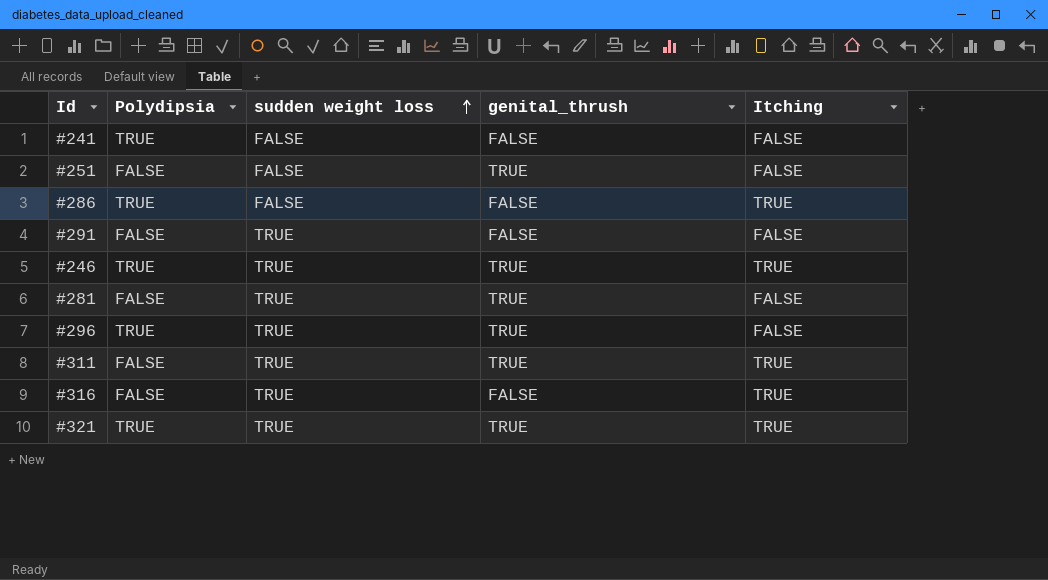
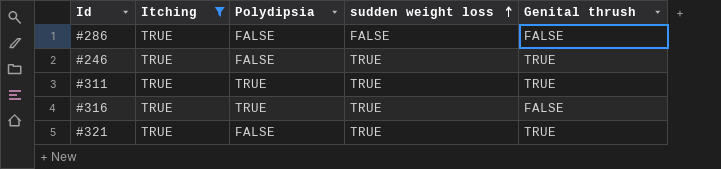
filter: none -> Itching = TRUE
column Itching | position: 5 -> 2
column name: genital_thrush -> Genital thrush
#286 | Polydipsia: TRUE -> FALSE
#246 | Polydipsia: TRUE -> FALSE
#311 | Polydipsia: FALSE -> TRUE
#316 | Polydipsia: FALSE -> TRUE
#321 | Polydipsia: TRUE -> FALSE

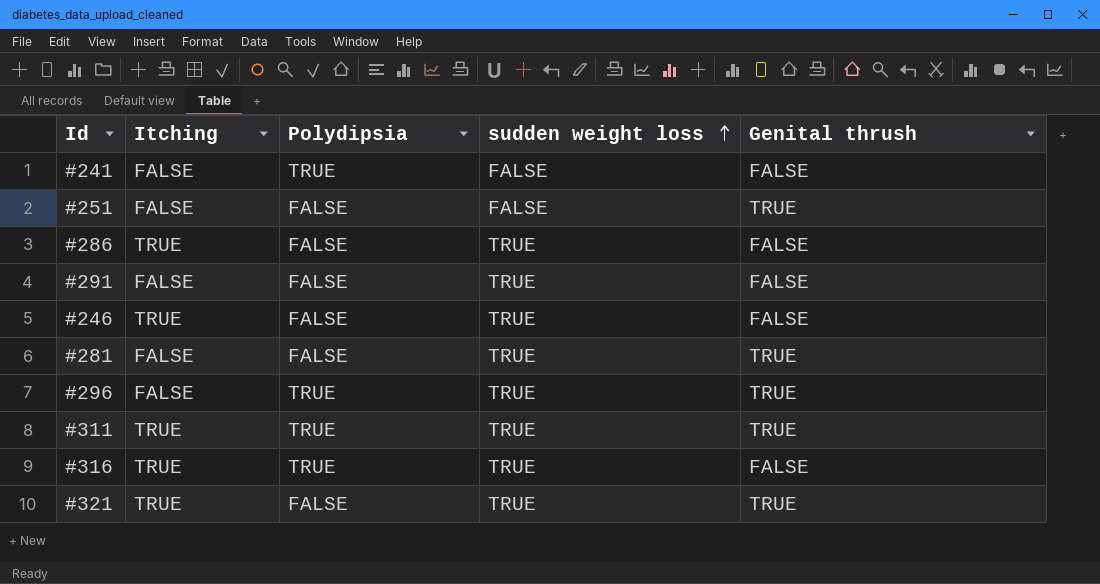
filter: Itching = TRUE -> none
#286 | sudden weight loss: FALSE -> TRUE
#246 | Genital thrush: TRUE -> FALSE

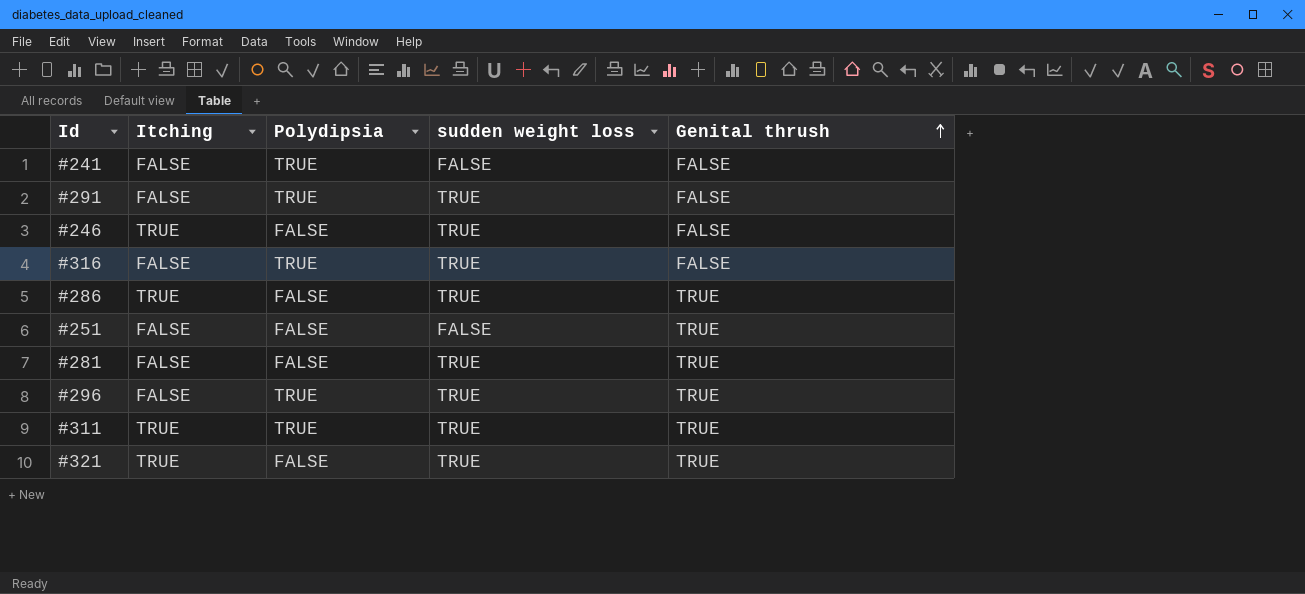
row order: sudden weight loss ascending -> Genital thrush ascending
#291 | Polydipsia: FALSE -> TRUE
#316 | Itching: TRUE -> FALSE
#286 | Genital thrush: FALSE -> TRUE

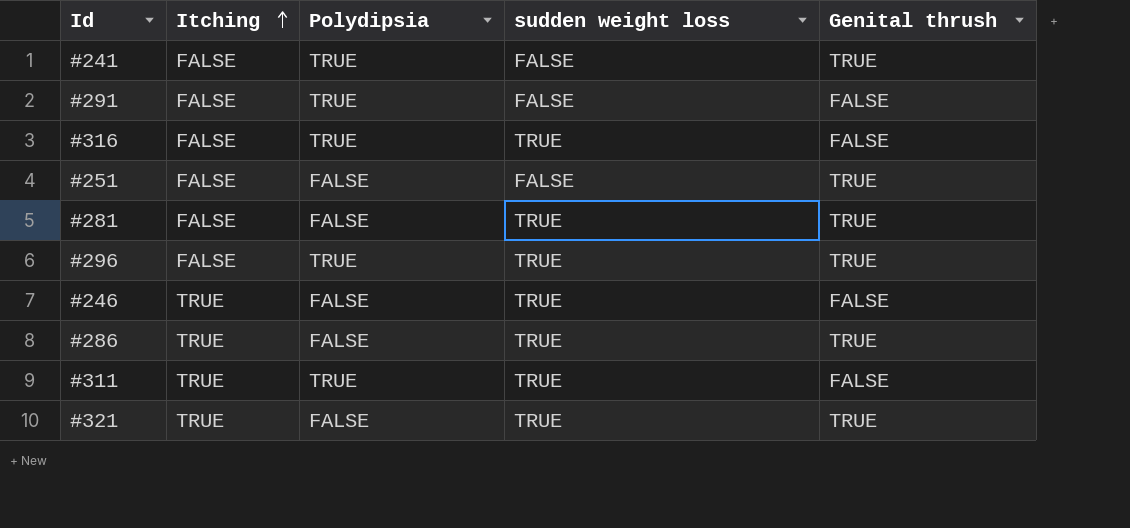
row order: Genital thrush ascending -> Itching ascending
#241 | Genital thrush: FALSE -> TRUE
#291 | sudden weight loss: TRUE -> FALSE
#311 | Genital thrush: TRUE -> FALSE

